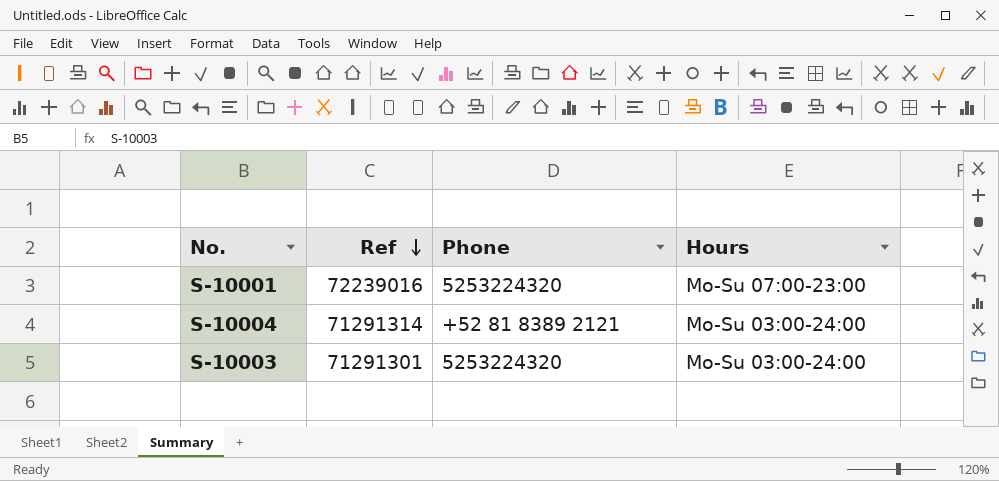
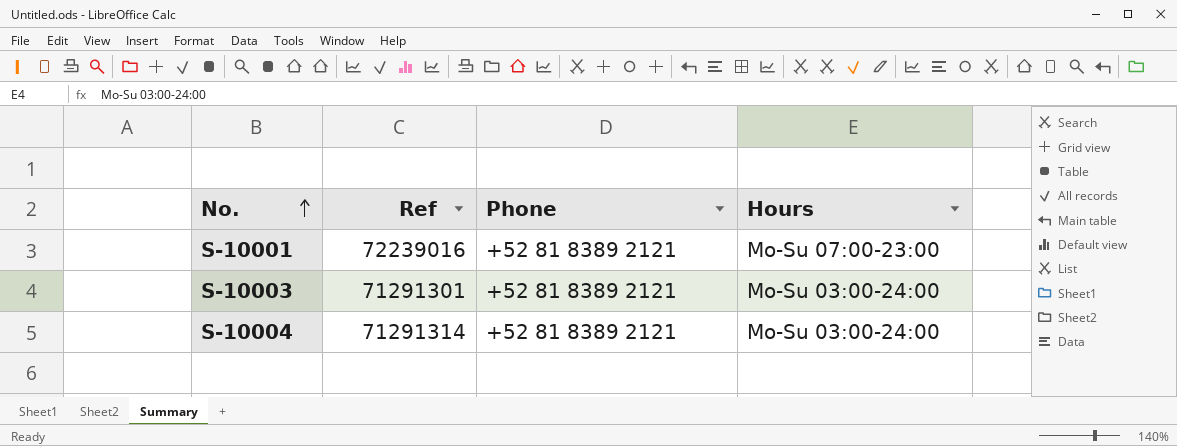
row order: Ref descending -> No. ascending
S-10001 | Phone: 5253224320 -> +52 81 8389 2121
S-10003 | Phone: 5253224320 -> +52 81 8389 2121

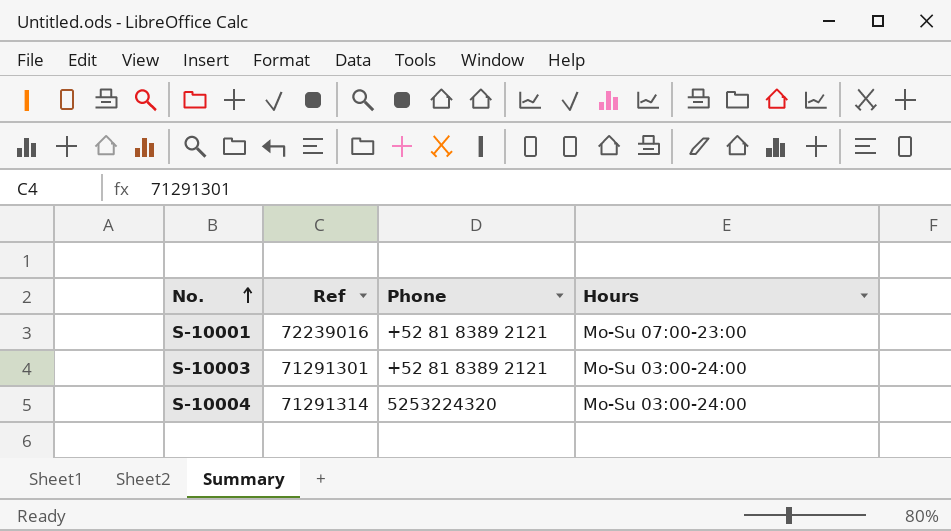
S-10004 | Phone: +52 81 8389 2121 -> 5253224320

